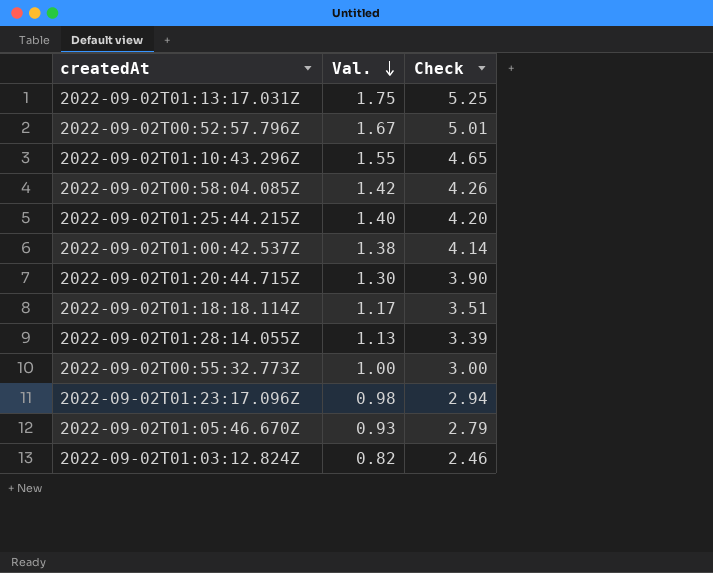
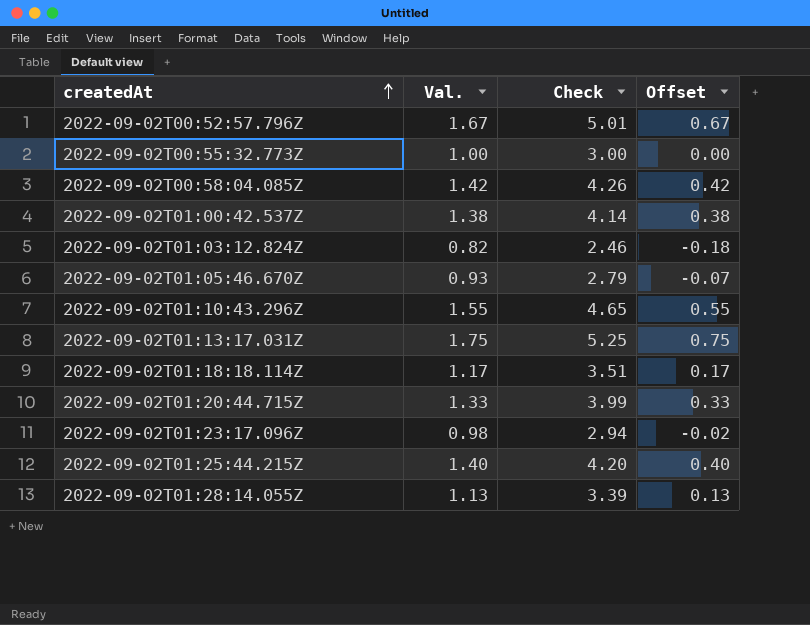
row order: Val. descending -> createdAt ascending
column Offset | formula: none -> [Val.] - 1
2022-09-02T01:20:44.715Z | Val.: 1.30 -> 1.33
2022-09-02T01:20:44.715Z | Check: 3.90 -> 3.99

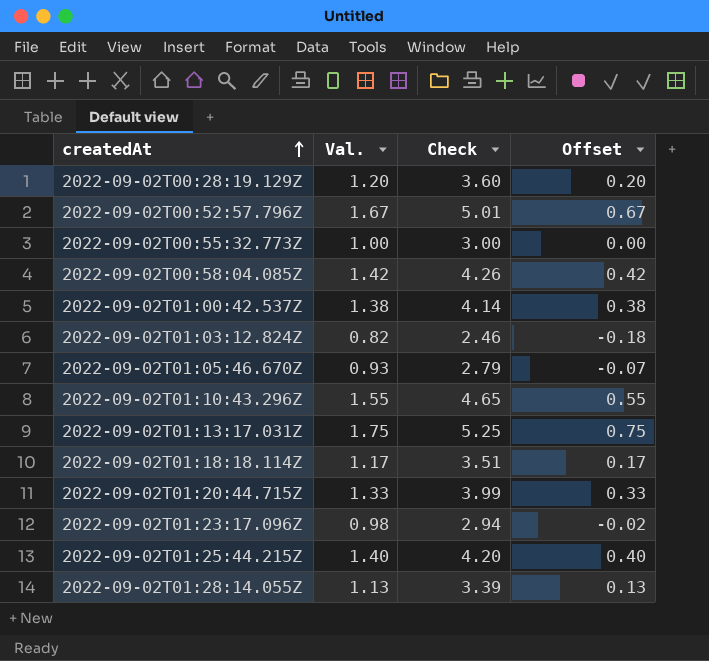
row 2022-09-02T00:28:19.129Z: none -> 1.20 | 3.60 | 0.20

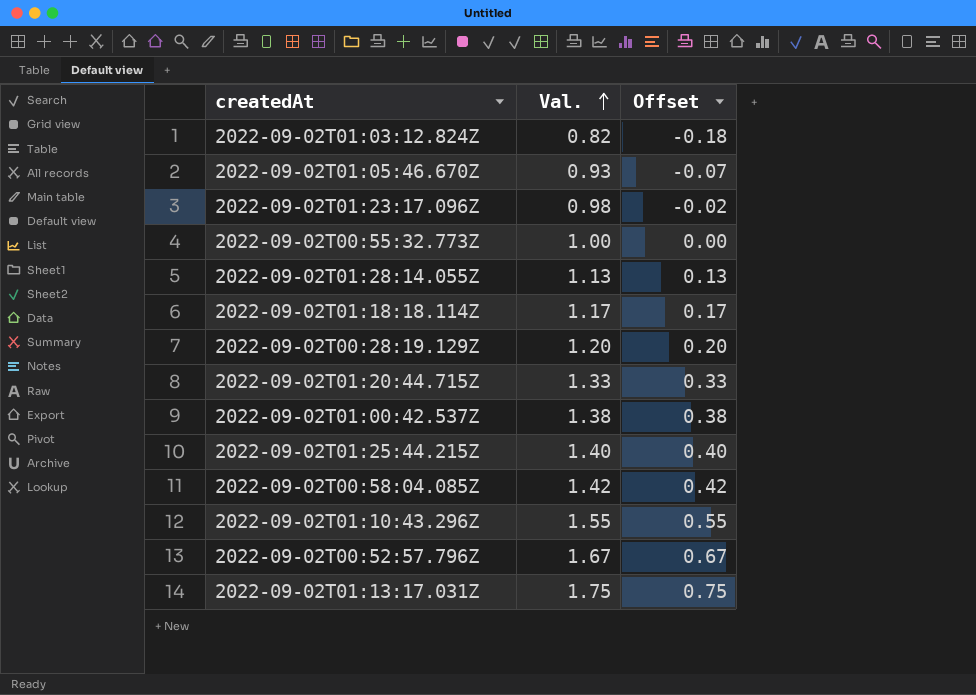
row order: createdAt ascending -> Val. ascending
column Check | formula: [Val.] * 3 -> none

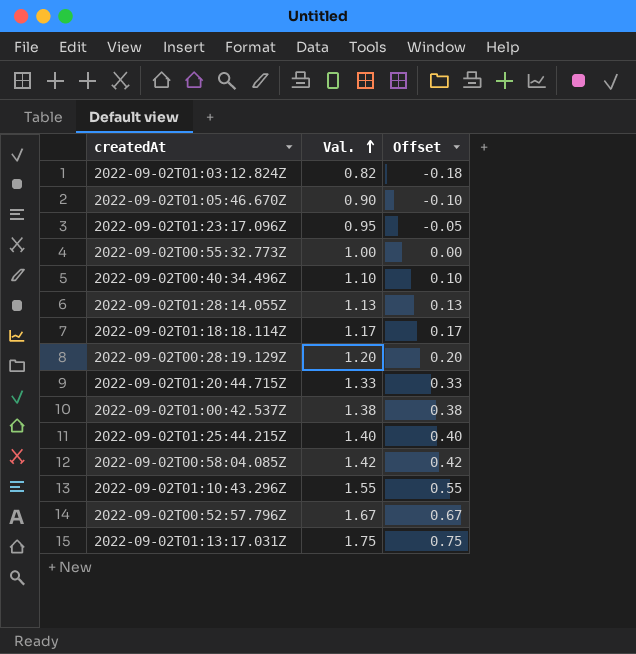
2022-09-02T01:05:46.670Z | Val.: 0.93 -> 0.90
2022-09-02T01:05:46.670Z | Offset: -0.07 -> -0.10
2022-09-02T01:23:17.096Z | Val.: 0.98 -> 0.95
2022-09-02T01:23:17.096Z | Offset: -0.02 -> -0.05
row 2022-09-02T00:40:34.496Z: none -> 1.10 | 0.10

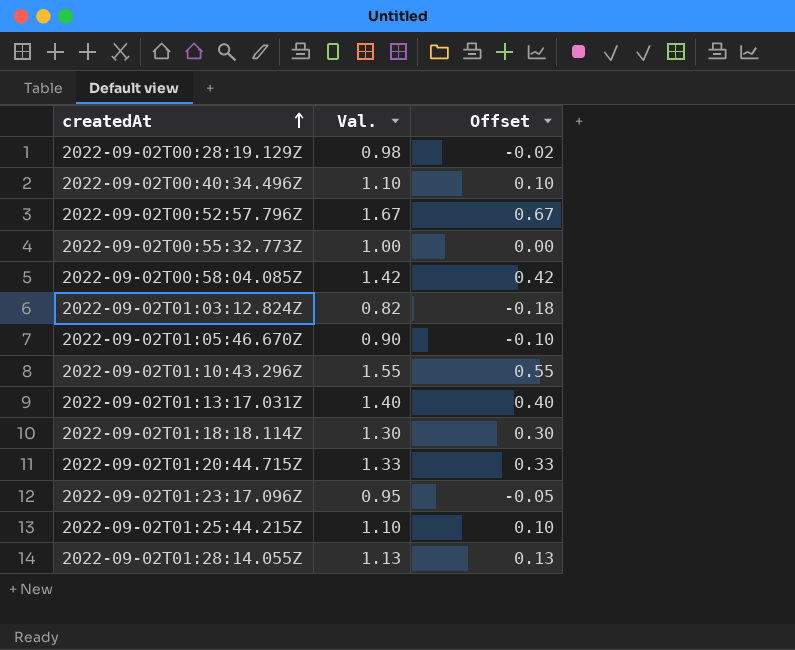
row order: Val. ascending -> createdAt ascending
row 2022-09-02T01:00:42.537Z: 1.38 | 0.38 -> none
2022-09-02T00:28:19.129Z | Val.: 1.20 -> 0.98
2022-09-02T00:28:19.129Z | Offset: 0.20 -> -0.02
2022-09-02T01:13:17.031Z | Val.: 1.75 -> 1.40
2022-09-02T01:13:17.031Z | Offset: 0.75 -> 0.40
2022-09-02T01:18:18.114Z | Val.: 1.17 -> 1.30
2022-09-02T01:18:18.114Z | Offset: 0.17 -> 0.30
2022-09-02T01:25:44.215Z | Val.: 1.40 -> 1.10
2022-09-02T01:25:44.215Z | Offset: 0.40 -> 0.10

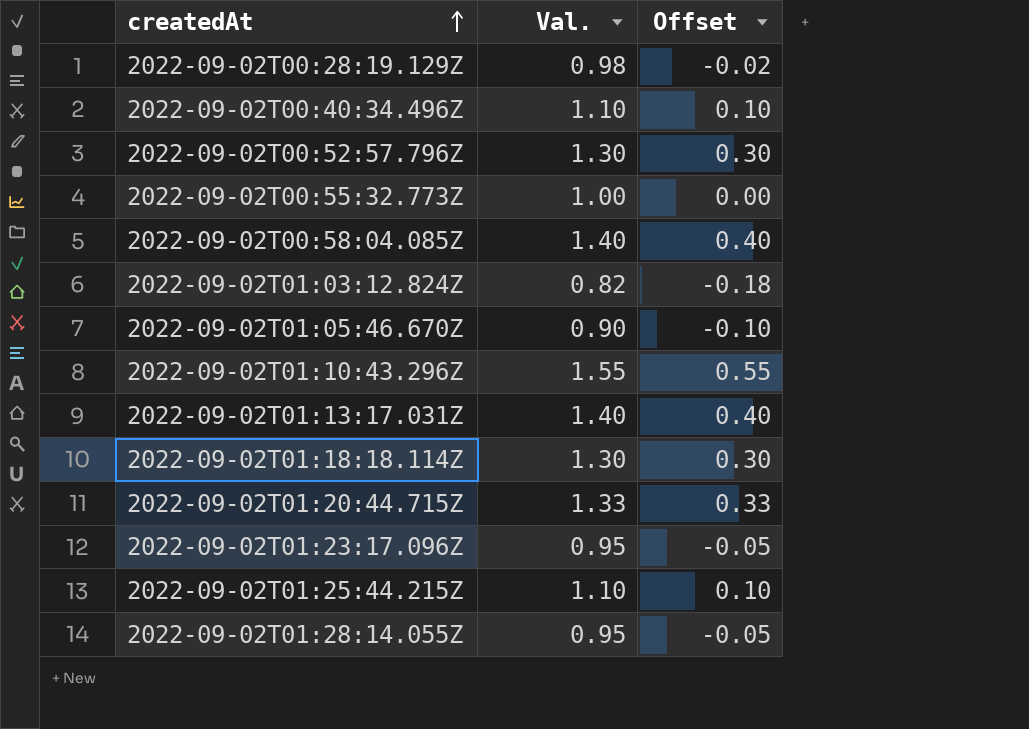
2022-09-02T00:52:57.796Z | Val.: 1.67 -> 1.30
2022-09-02T00:52:57.796Z | Offset: 0.67 -> 0.30
2022-09-02T00:58:04.085Z | Val.: 1.42 -> 1.40
2022-09-02T00:58:04.085Z | Offset: 0.42 -> 0.40
2022-09-02T01:28:14.055Z | Val.: 1.13 -> 0.95
2022-09-02T01:28:14.055Z | Offset: 0.13 -> -0.05

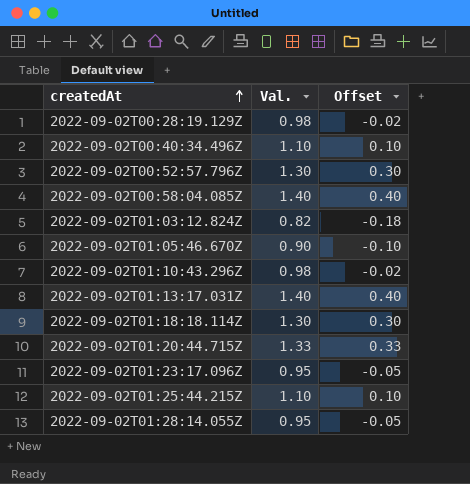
row 2022-09-02T00:55:32.773Z: 1.00 | 0.00 -> none
2022-09-02T01:10:43.296Z | Val.: 1.55 -> 0.98
2022-09-02T01:10:43.296Z | Offset: 0.55 -> -0.02

